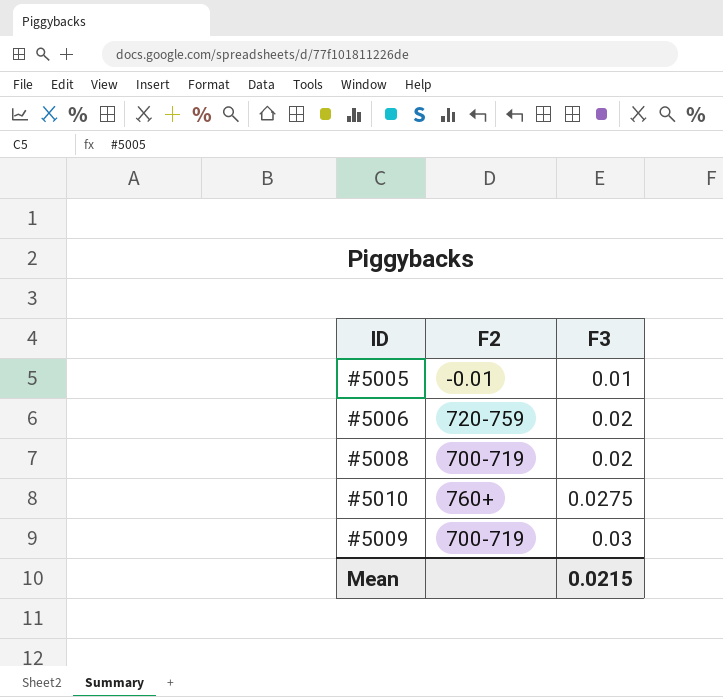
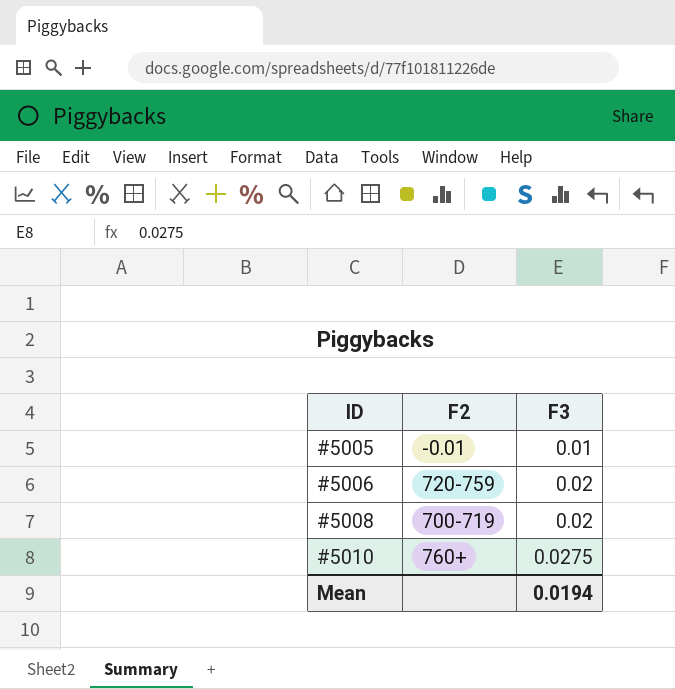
row #5009: 700-719 | 0.03 -> none
Mean | F3: 0.0215 -> 0.0194

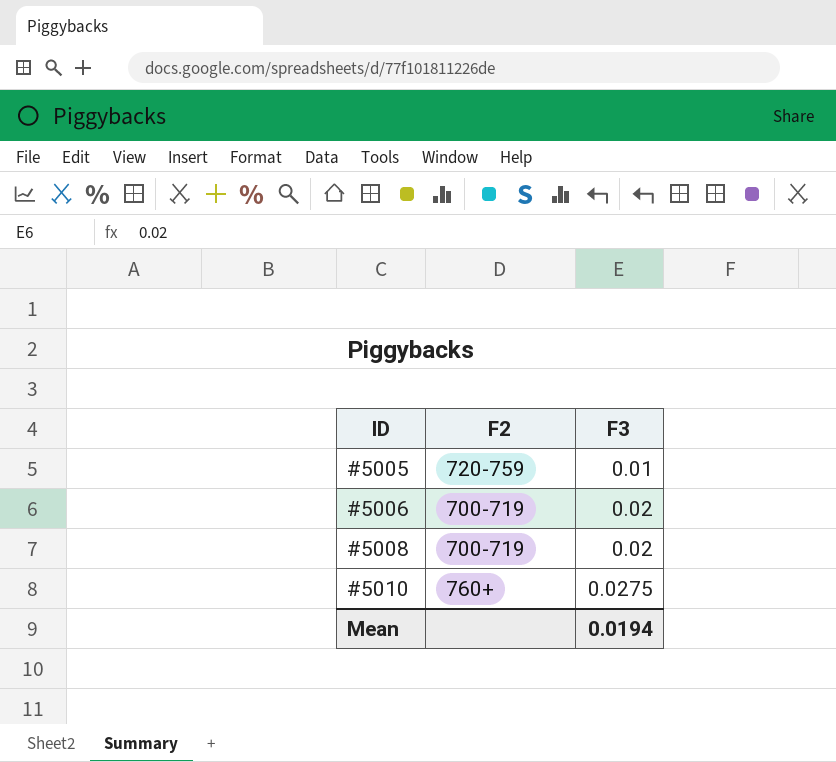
#5005 | F2: -0.01 -> 720-759
#5006 | F2: 720-759 -> 700-719

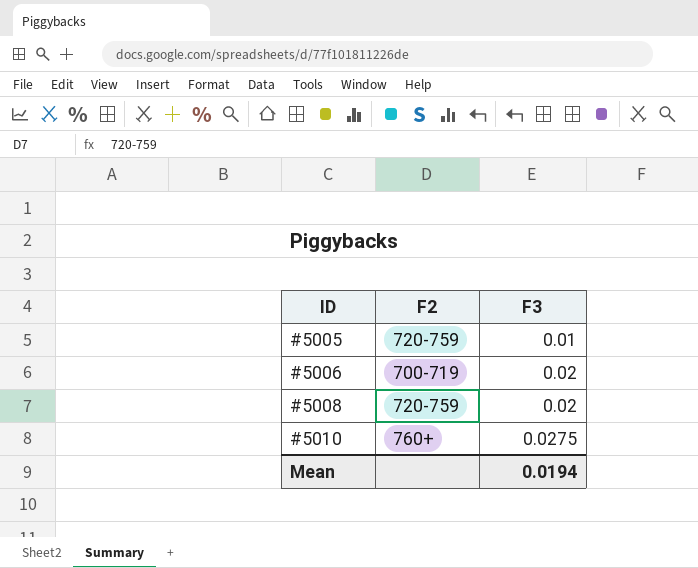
#5008 | F2: 700-719 -> 720-759

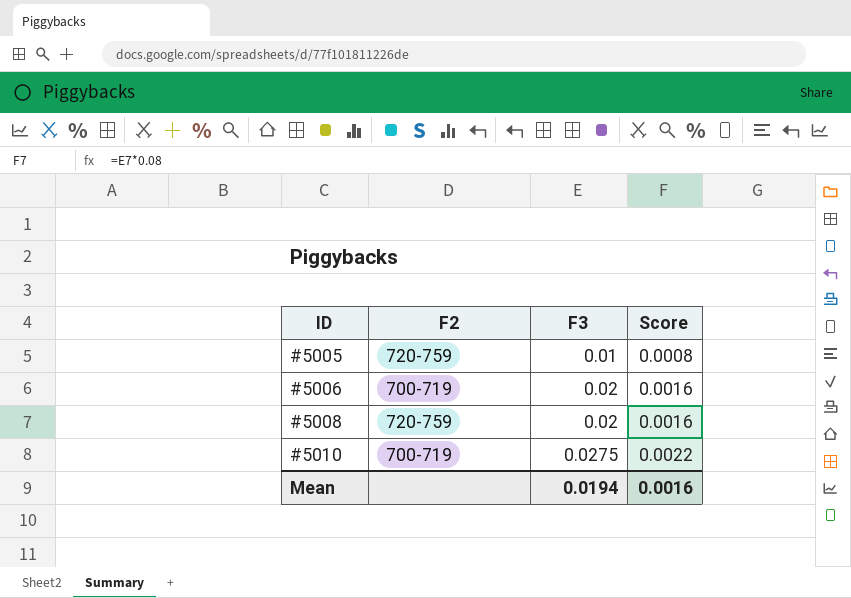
column Score | formula: none -> [F3] * 0.08
#5010 | F2: 760+ -> 700-719

